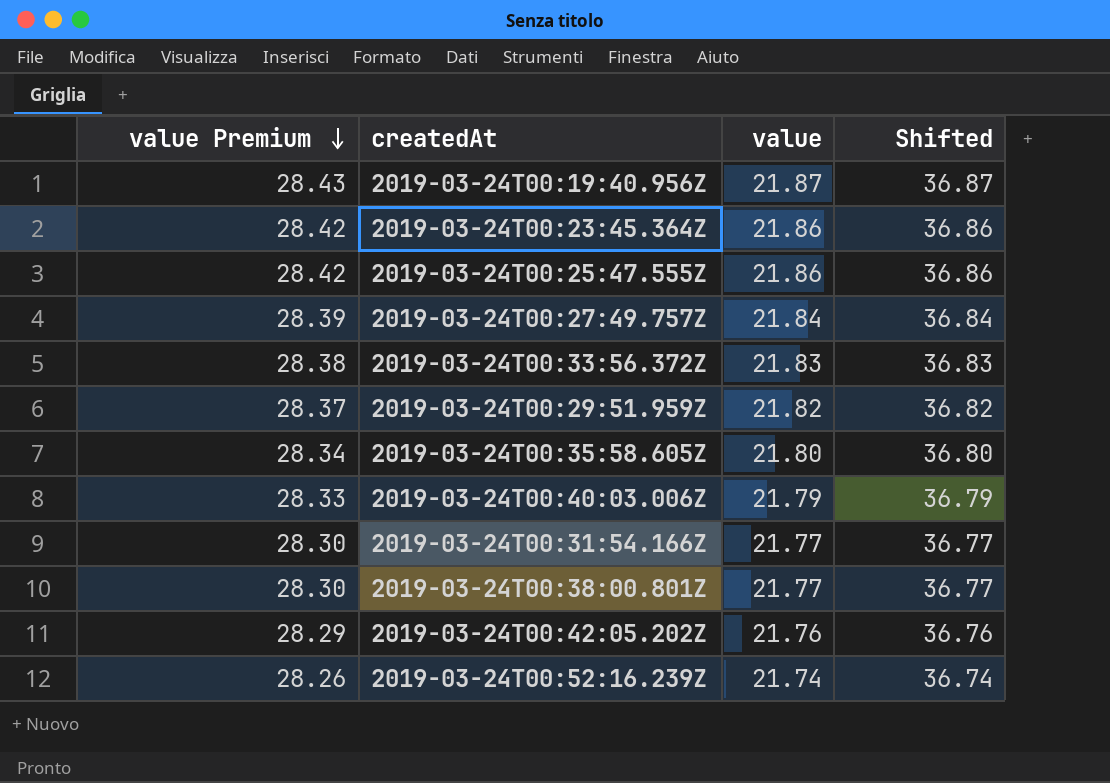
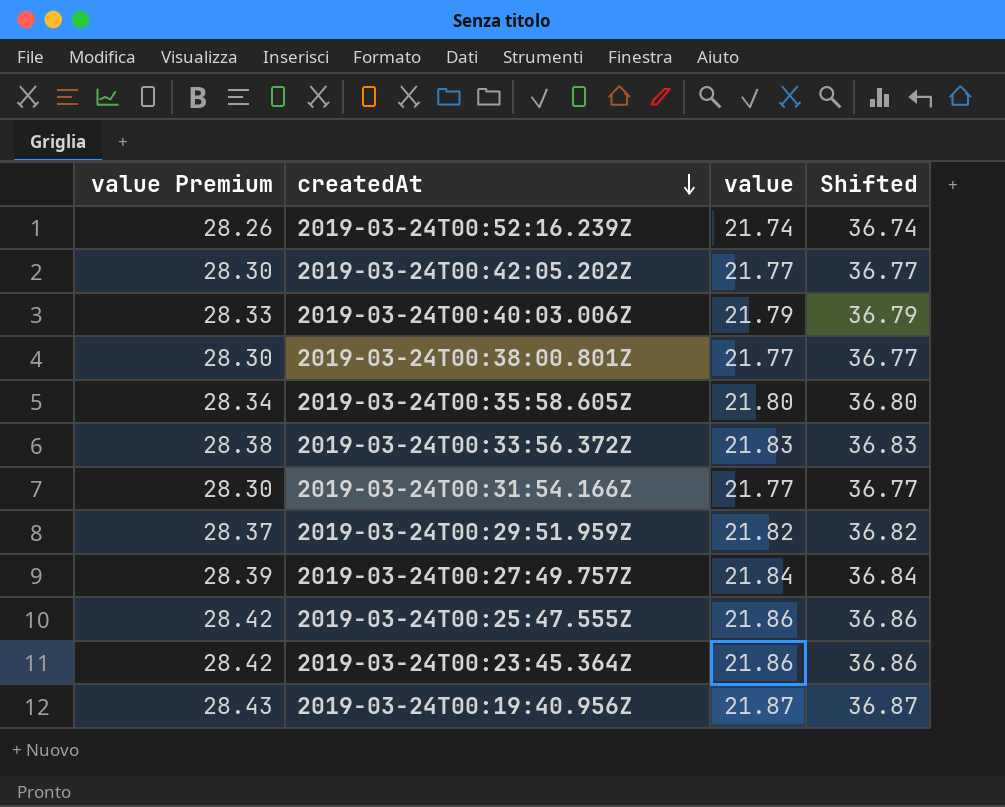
row order: value Premium descending -> createdAt descending
2019-03-24T00:42:05.202Z | value Premium: 28.29 -> 28.30
2019-03-24T00:42:05.202Z | value: 21.76 -> 21.77
2019-03-24T00:42:05.202Z | Shifted: 36.76 -> 36.77

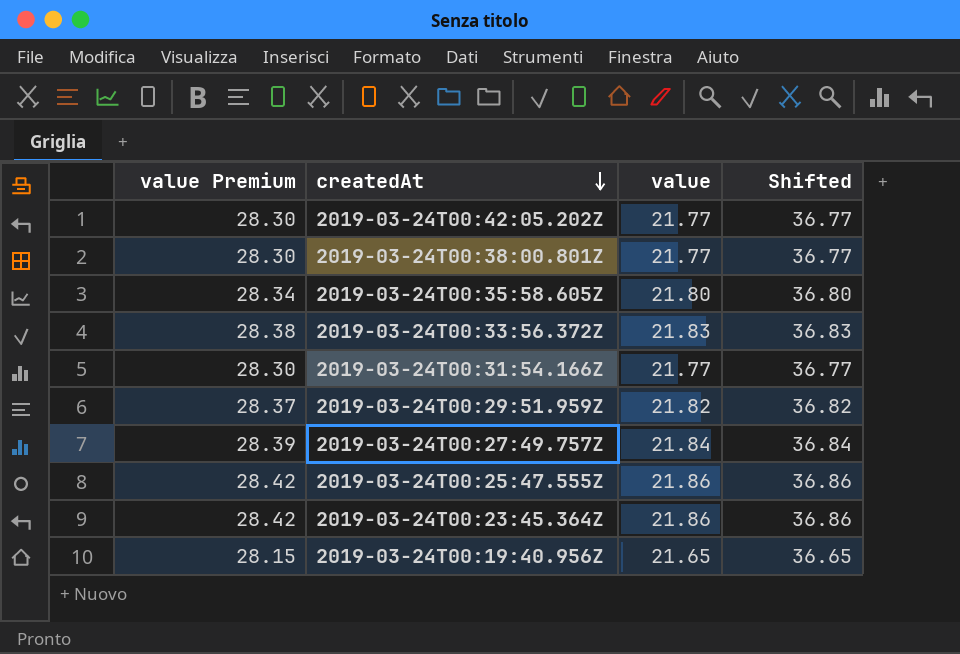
row 2019-03-24T00:52:16.239Z: 28.26 | 21.74 | 36.74 -> none
row 2019-03-24T00:40:03.006Z: 28.33 | 21.79 | 36.79 -> none
2019-03-24T00:19:40.956Z | value Premium: 28.43 -> 28.15
2019-03-24T00:19:40.956Z | value: 21.87 -> 21.65
2019-03-24T00:19:40.956Z | Shifted: 36.87 -> 36.65

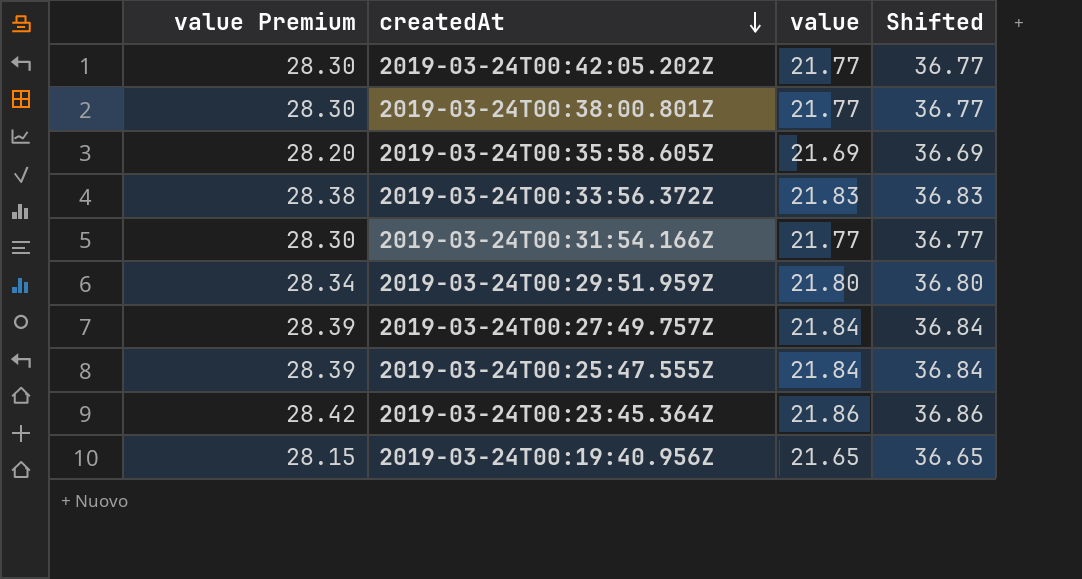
2019-03-24T00:35:58.605Z | value Premium: 28.34 -> 28.20
2019-03-24T00:35:58.605Z | value: 21.80 -> 21.69
2019-03-24T00:35:58.605Z | Shifted: 36.80 -> 36.69
2019-03-24T00:29:51.959Z | value Premium: 28.37 -> 28.34
2019-03-24T00:29:51.959Z | value: 21.82 -> 21.80
2019-03-24T00:29:51.959Z | Shifted: 36.82 -> 36.80
2019-03-24T00:25:47.555Z | value Premium: 28.42 -> 28.39
2019-03-24T00:25:47.555Z | value: 21.86 -> 21.84
2019-03-24T00:25:47.555Z | Shifted: 36.86 -> 36.84

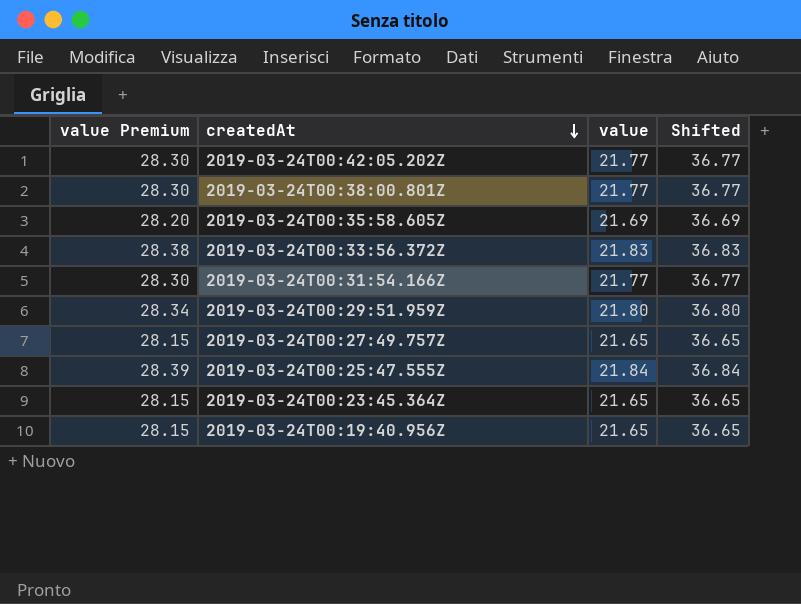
2019-03-24T00:27:49.757Z | value Premium: 28.39 -> 28.15
2019-03-24T00:27:49.757Z | value: 21.84 -> 21.65
2019-03-24T00:27:49.757Z | Shifted: 36.84 -> 36.65
2019-03-24T00:23:45.364Z | value Premium: 28.42 -> 28.15
2019-03-24T00:23:45.364Z | value: 21.86 -> 21.65
2019-03-24T00:23:45.364Z | Shifted: 36.86 -> 36.65

